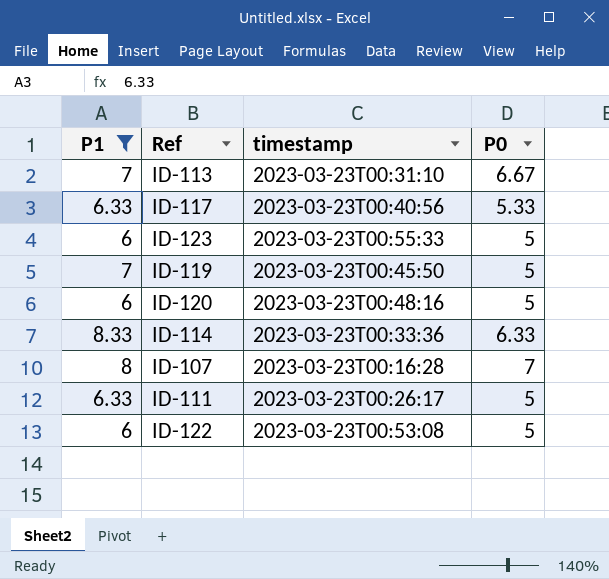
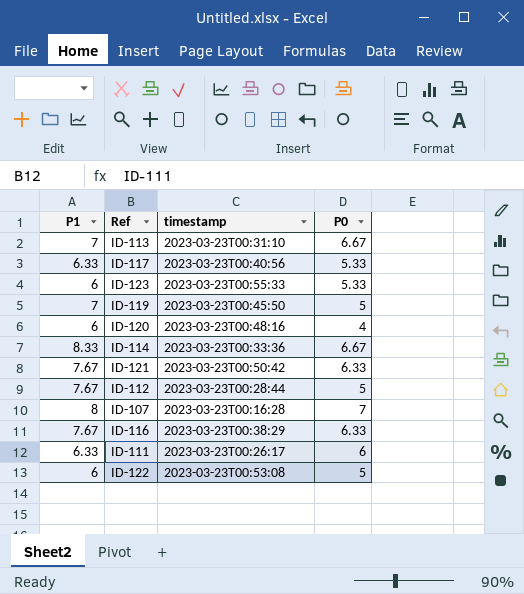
filter: P1 != 7.67 -> none
ID-123 | P0: 5 -> 5.33
ID-120 | P0: 5 -> 4
ID-114 | P0: 6.33 -> 6.67
ID-111 | P0: 5 -> 6

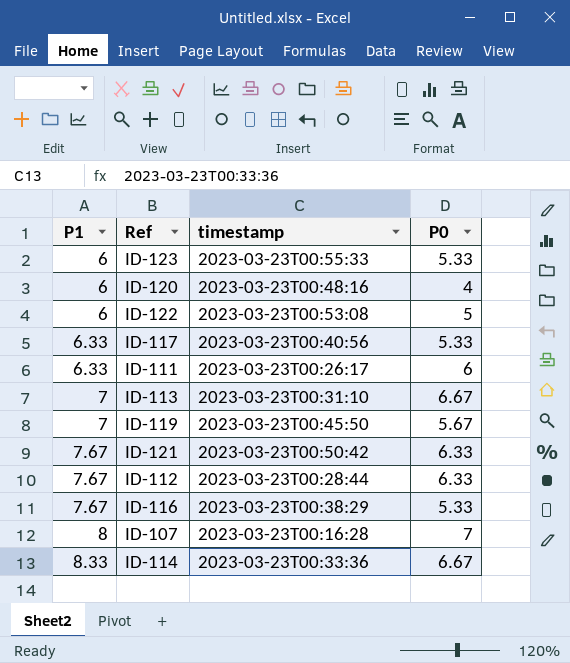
row order: none -> P1 ascending
ID-119 | P0: 5 -> 5.67
ID-112 | P0: 5 -> 6.33
ID-116 | P0: 6.33 -> 5.33

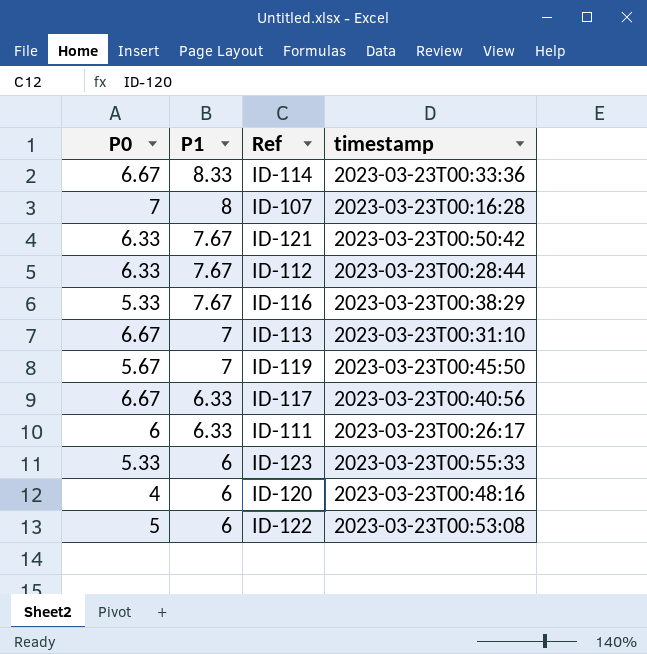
row order: P1 ascending -> P1 descending
column P0 | position: 4 -> 1
ID-117 | P0: 5.33 -> 6.67

